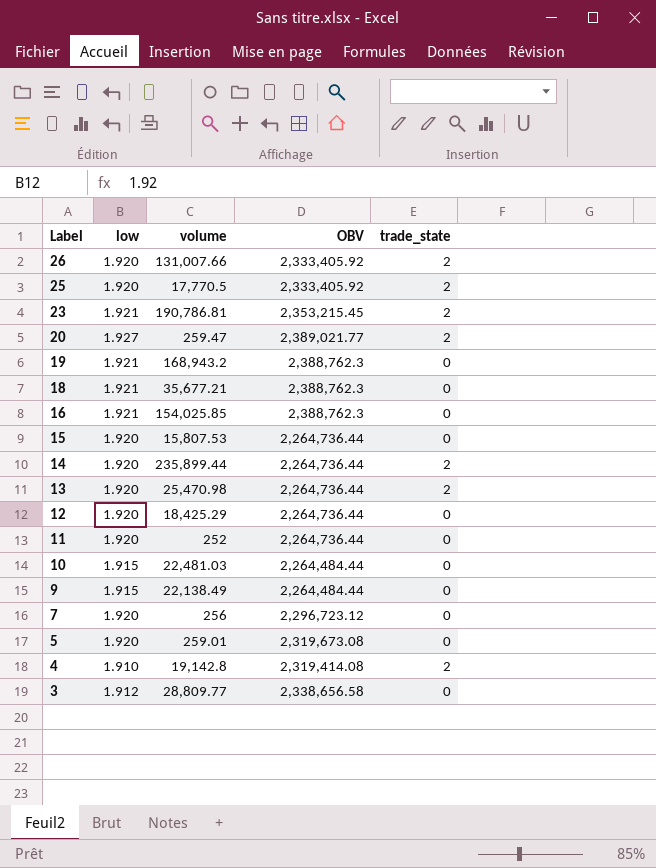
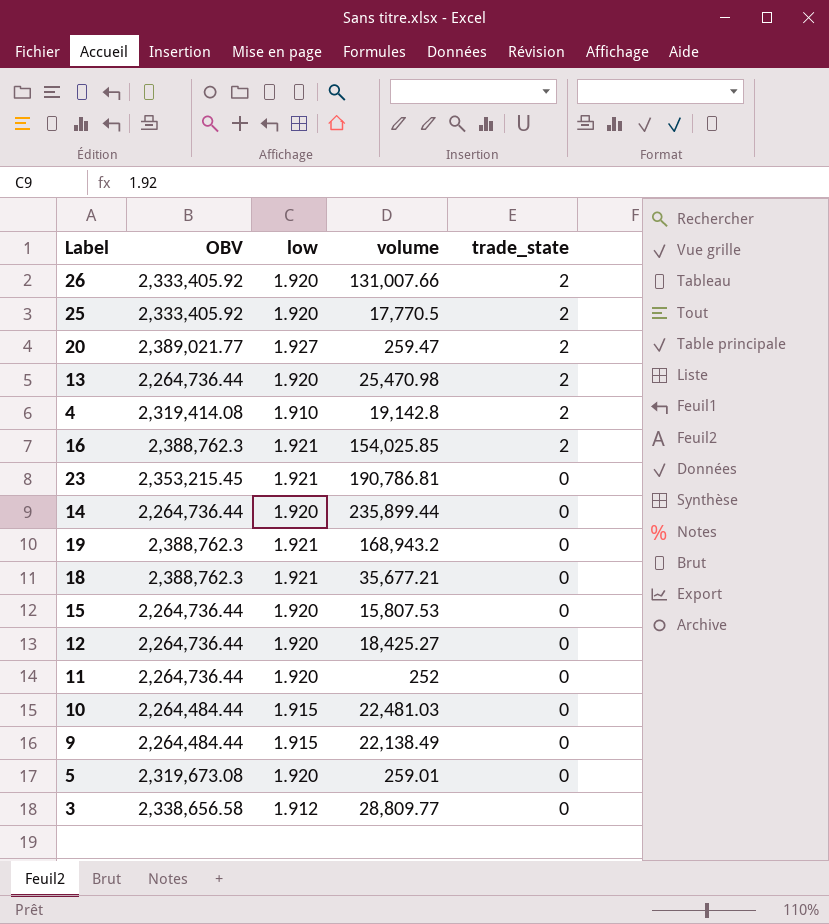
row order: Label descending -> trade_state descending
column OBV | position: 4 -> 2
row 7: 1.920 | 256 | 2,296,723.12 | 0 -> none
16 | trade_state: 0 -> 2
23 | trade_state: 2 -> 0
14 | trade_state: 2 -> 0
12 | volume: 18,425.29 -> 18,425.27

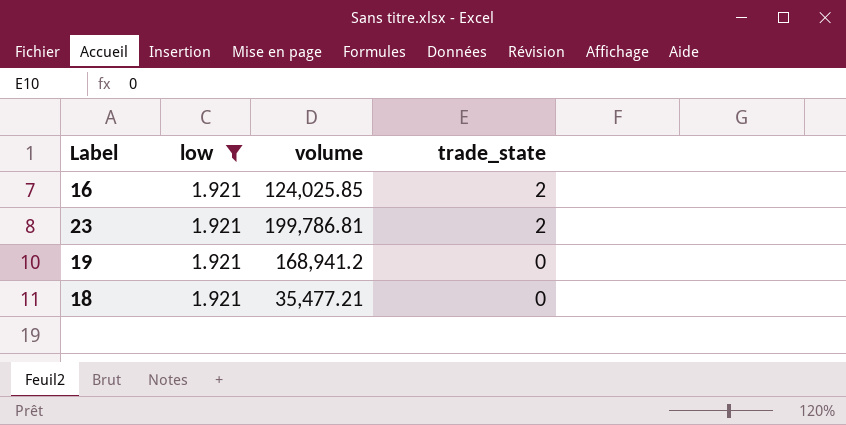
filter: none -> low = 1.921
column OBV | position: 2 -> none
16 | volume: 154,025.85 -> 124,025.85
23 | volume: 190,786.81 -> 199,786.81
23 | trade_state: 0 -> 2
19 | volume: 168,943.2 -> 168,941.2
18 | volume: 35,677.21 -> 35,477.21

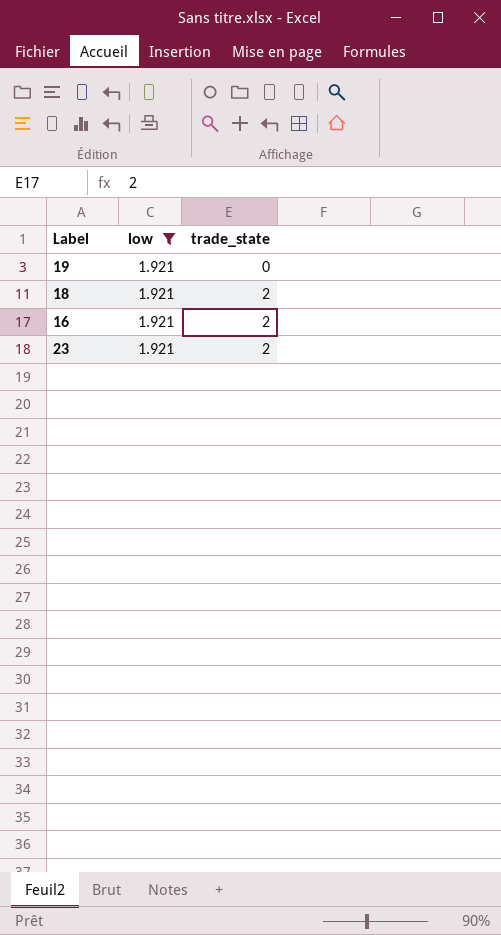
row order: trade_state descending -> trade_state ascending
column volume | position: 3 -> none
18 | trade_state: 0 -> 2

